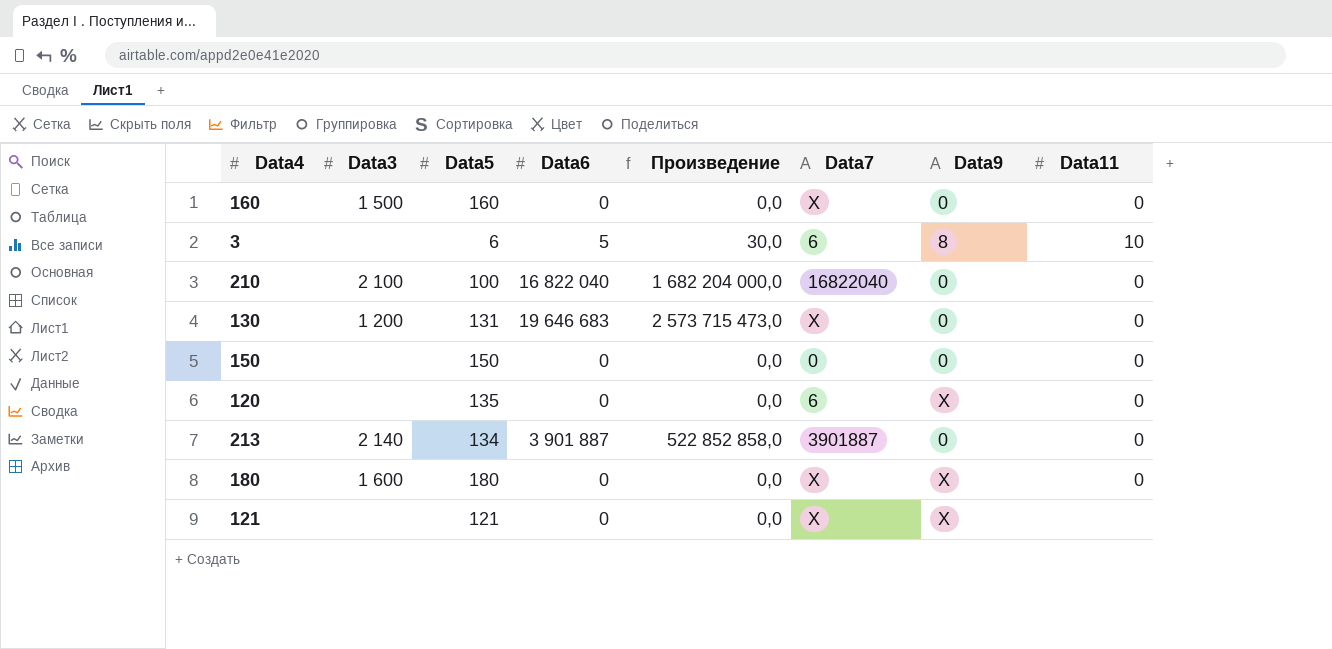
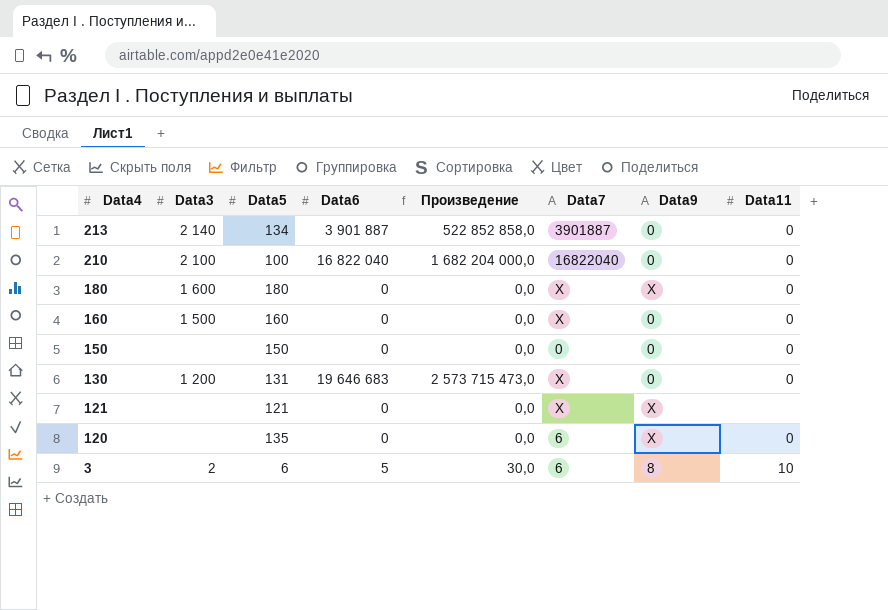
row order: none -> Data4 descending
3 | Data3: none -> 2

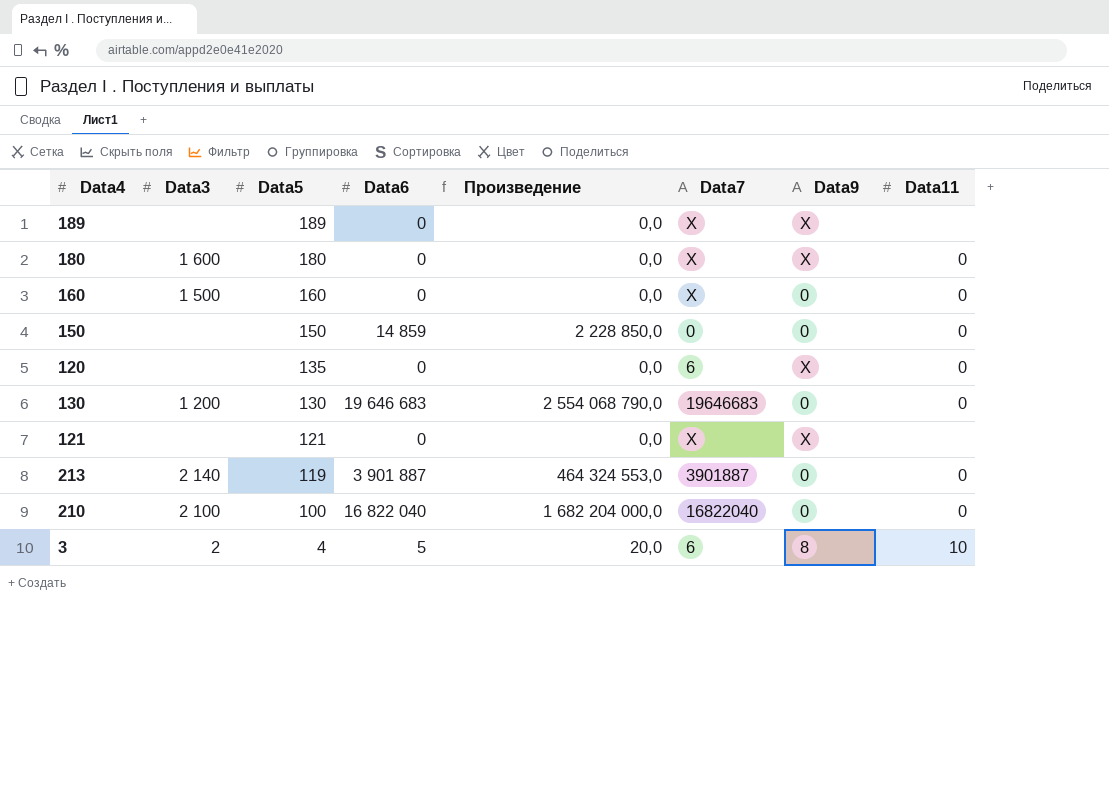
row order: Data4 descending -> Data5 descending
row 189: none -> none | 189 | 0 | 0,0 | Х | Х | none
160 | Data7: Х -> X
150 | Data6: 0 -> 14 859
150 | Произведение: 0,0 -> 2 228 850,0
130 | Data5: 131 -> 130
130 | Произведение: 2 573 715 473,0 -> 2 554 068 790,0
130 | Data7: Х -> 19646683
213 | Data5: 134 -> 119
213 | Произведение: 522 852 858,0 -> 464 324 553,0
3 | Data5: 6 -> 4
3 | Произведение: 30,0 -> 20,0

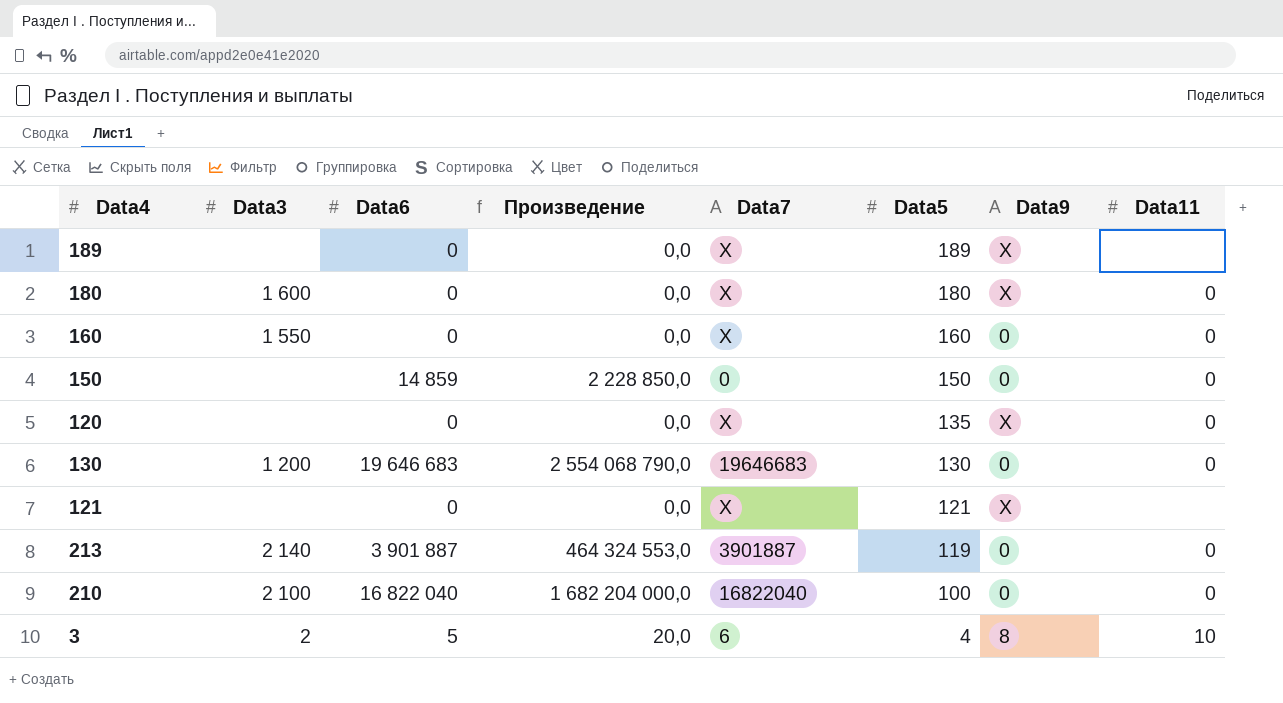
column Data5 | position: 3 -> 6
160 | Data3: 1 500 -> 1 550
120 | Data7: 6 -> Х

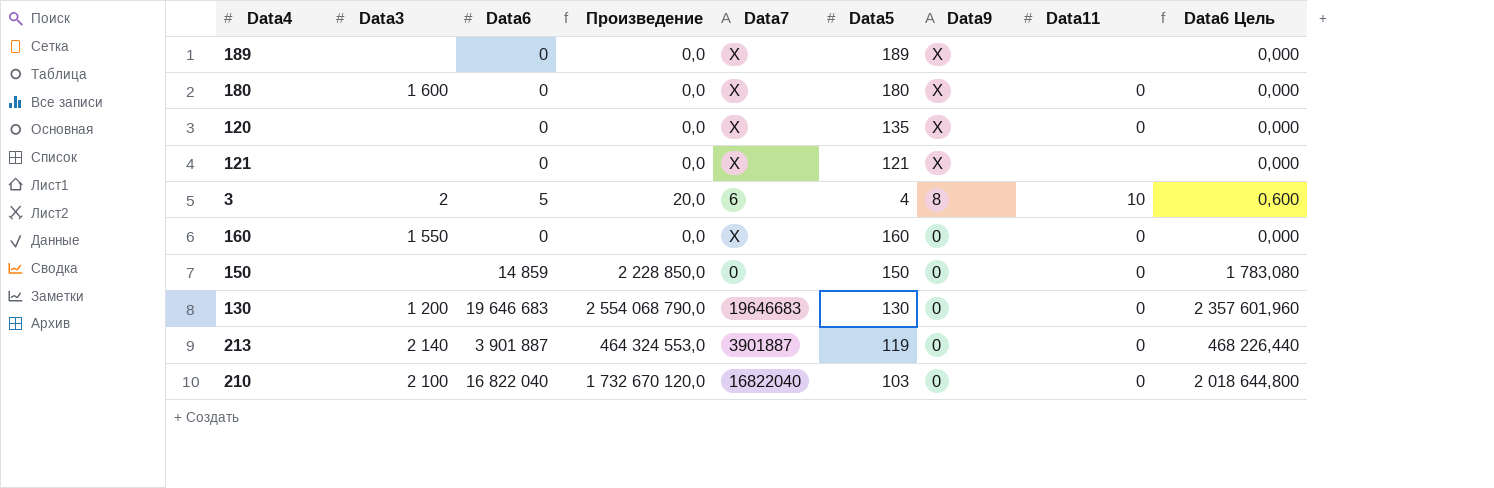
row order: Data5 descending -> Data9 descending
column Data6 Цель | formula: none -> [Data6] * 0,12
210 | Произведение: 1 682 204 000,0 -> 1 732 670 120,0
210 | Data5: 100 -> 103

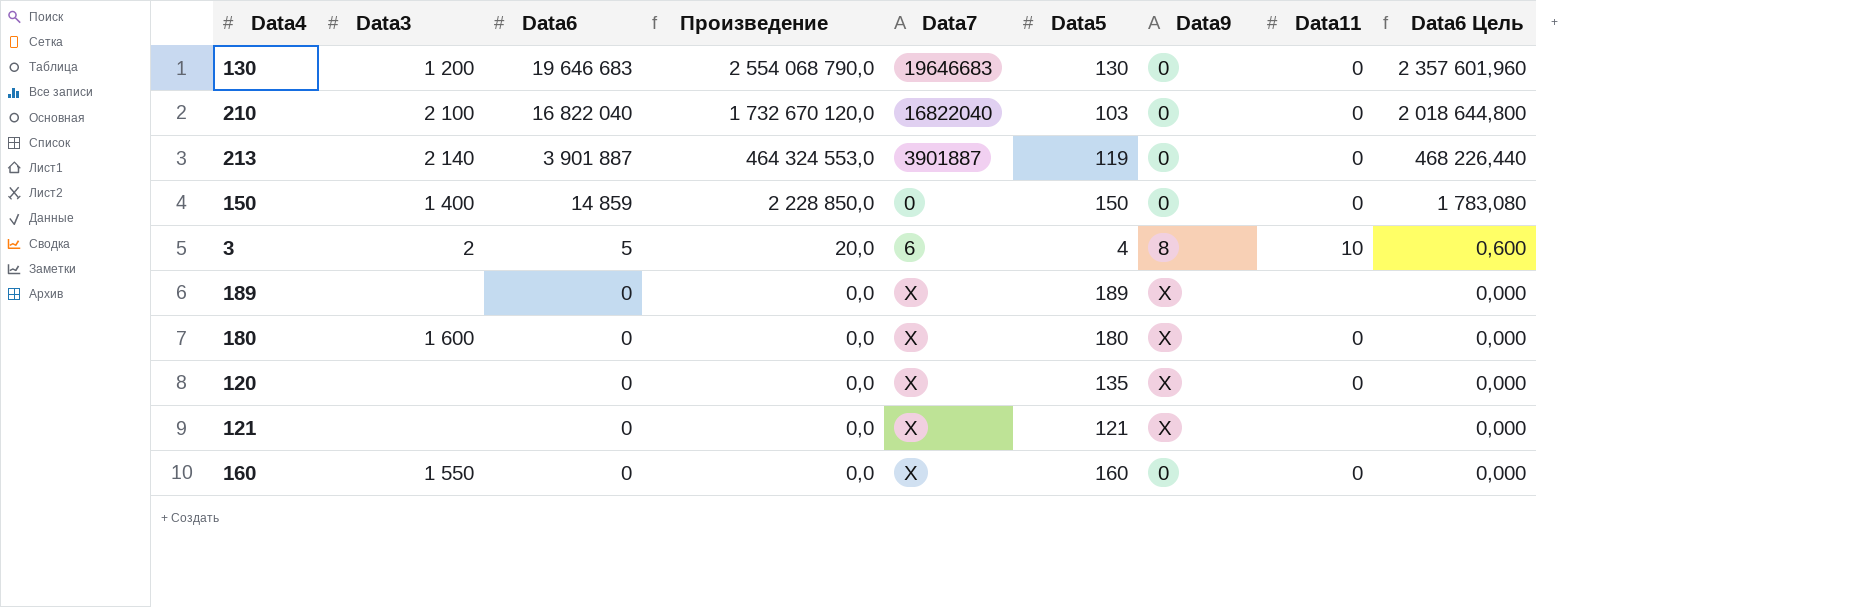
row order: Data9 descending -> Data6 descending
150 | Data3: none -> 1 400

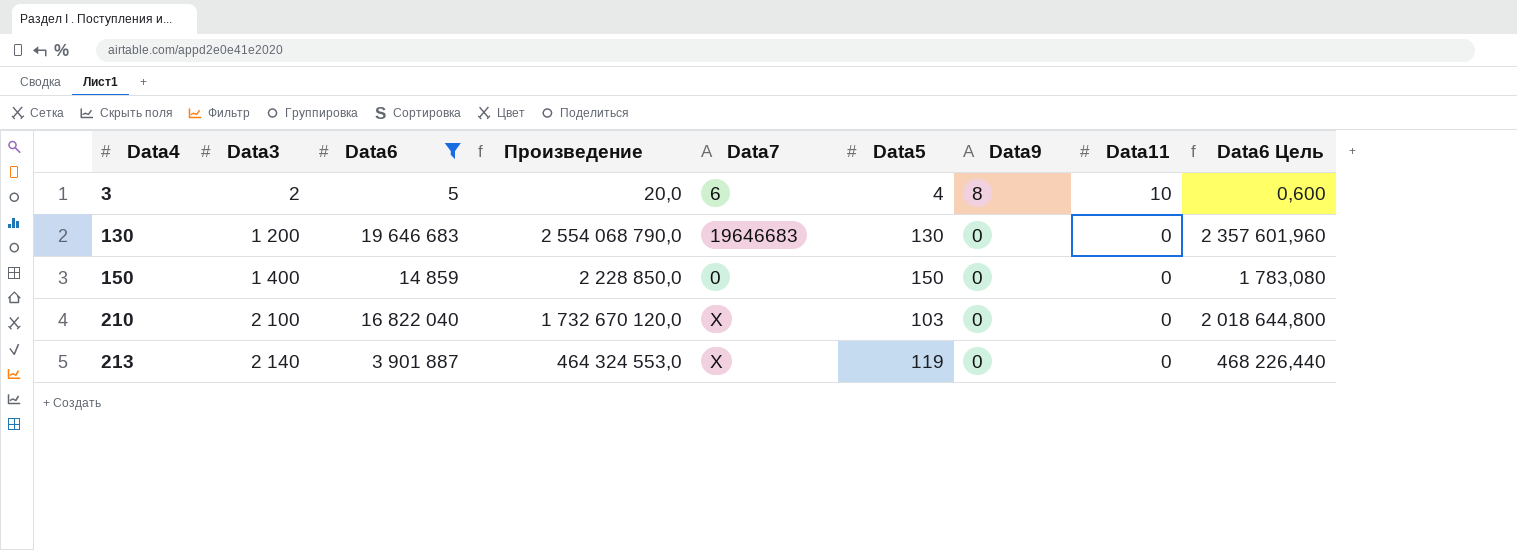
filter: none -> Data6 != 0
row order: Data6 descending -> Data4 ascending
210 | Data7: 16822040 -> Х
213 | Data7: 3901887 -> Х

